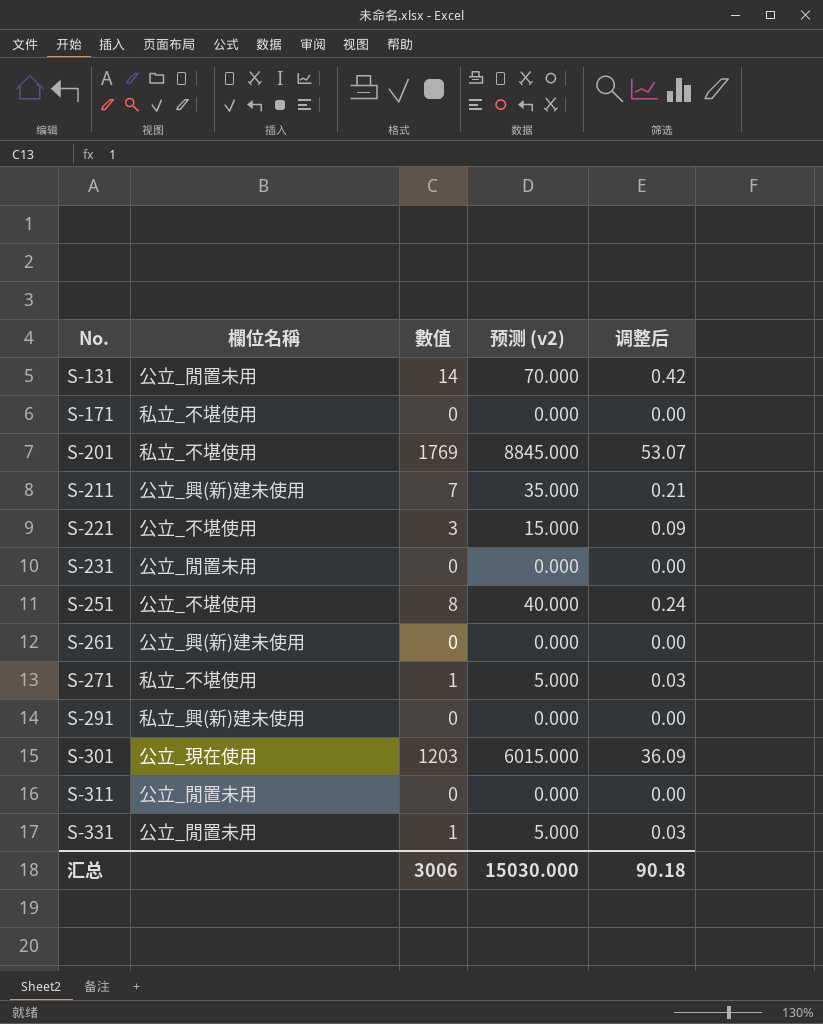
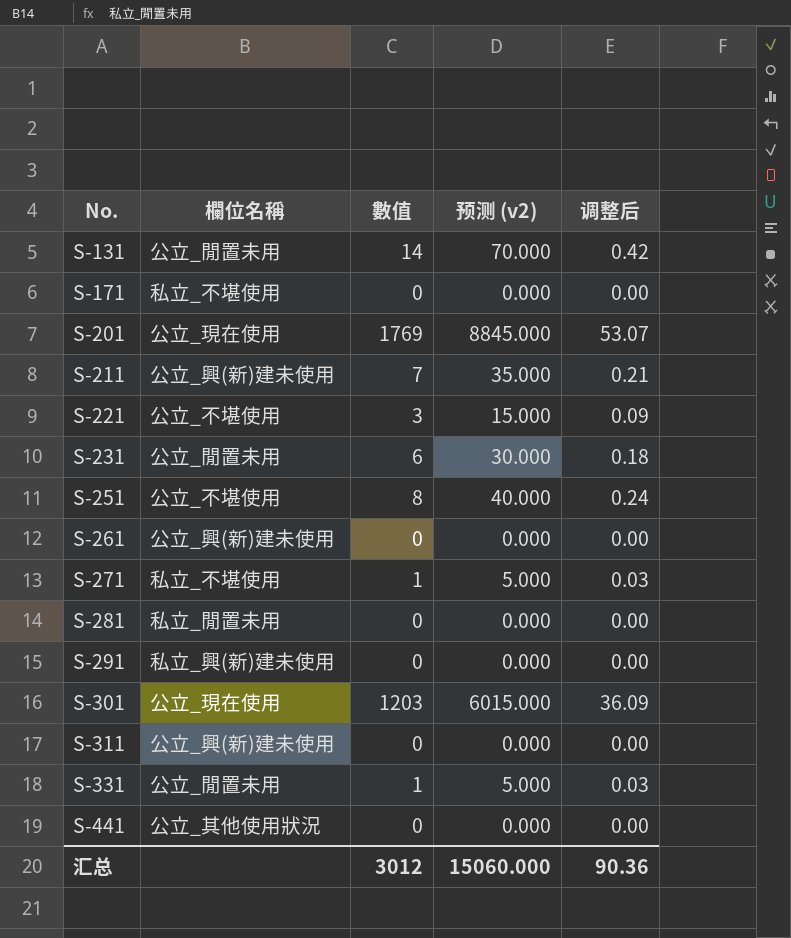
S-201 | 欄位名稱: 私立_不堪使用 -> 公立_現在使用
S-231 | 數值: 0 -> 6
S-231 | 预测 (v2): 0.000 -> 30.000
S-231 | 调整后: 0.00 -> 0.18
row S-281: none -> 私立_閒置未用 | 0 | 0.000 | 0.00
S-311 | 欄位名稱: 公立_閒置未用 -> 公立_興(新)建未使用
row S-441: none -> 公立_其他使用狀況 | 0 | 0.000 | 0.00
汇总 | 數值: 3006 -> 3012
汇总 | 预测 (v2): 15030.000 -> 15060.000
汇总 | 调整后: 90.18 -> 90.36

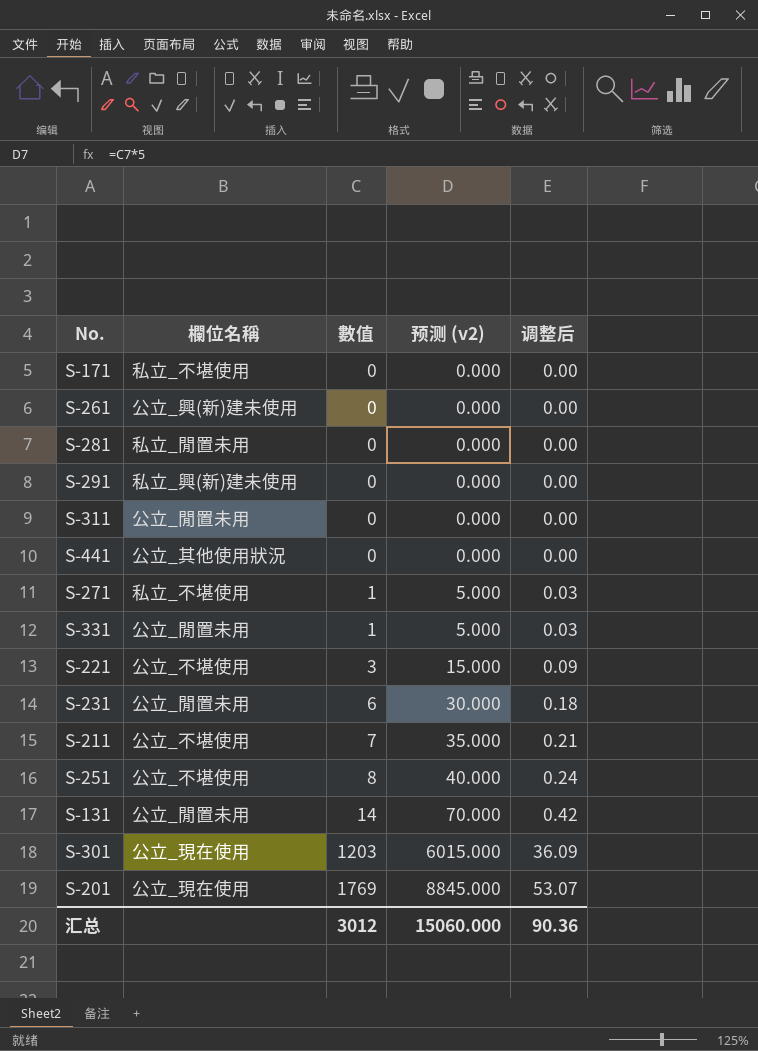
row order: No. ascending -> 數值 ascending
S-311 | 欄位名稱: 公立_興(新)建未使用 -> 公立_閒置未用
S-211 | 欄位名稱: 公立_興(新)建未使用 -> 公立_不堪使用

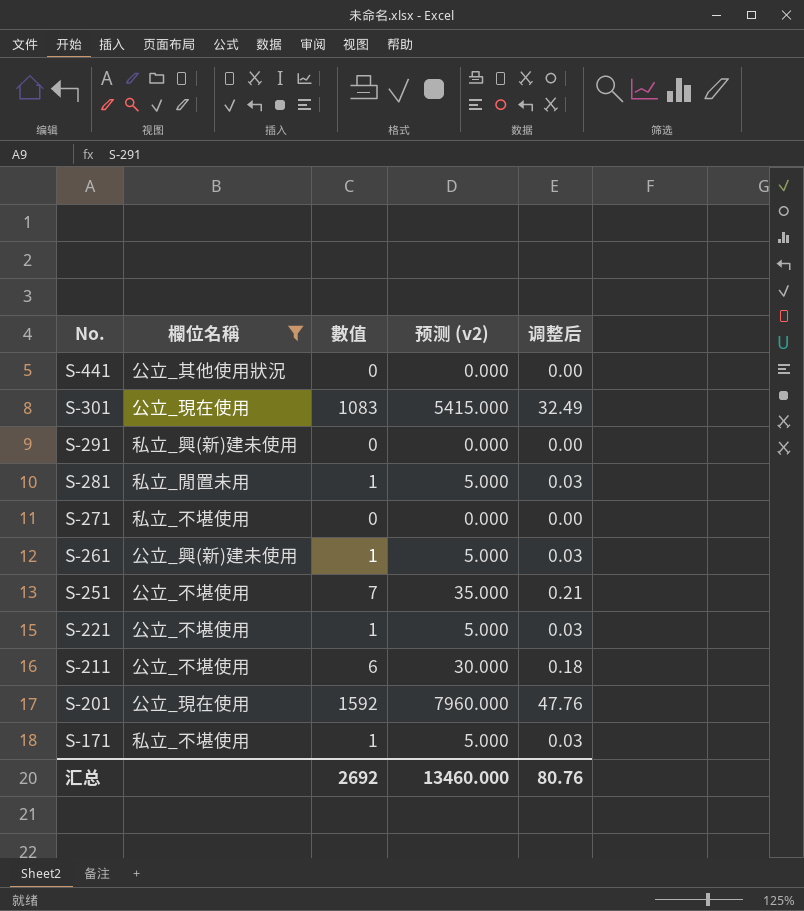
filter: none -> 欄位名稱 != 公立_閒置未用
row order: 數值 ascending -> No. descending
S-301 | 數值: 1203 -> 1083
S-301 | 预测 (v2): 6015.000 -> 5415.000
S-301 | 调整后: 36.09 -> 32.49
S-281 | 數值: 0 -> 1
S-281 | 预测 (v2): 0.000 -> 5.000
S-281 | 调整后: 0.00 -> 0.03
S-271 | 數值: 1 -> 0
S-271 | 预测 (v2): 5.000 -> 0.000
S-271 | 调整后: 0.03 -> 0.00
S-261 | 數值: 0 -> 1
S-261 | 预测 (v2): 0.000 -> 5.000
S-261 | 调整后: 0.00 -> 0.03
S-251 | 數值: 8 -> 7
S-251 | 预测 (v2): 40.000 -> 35.000
S-251 | 调整后: 0.24 -> 0.21
S-221 | 數值: 3 -> 1
S-221 | 预测 (v2): 15.000 -> 5.000
S-221 | 调整后: 0.09 -> 0.03
S-211 | 數值: 7 -> 6
S-211 | 预测 (v2): 35.000 -> 30.000
S-211 | 调整后: 0.21 -> 0.18
S-201 | 數值: 1769 -> 1592
S-201 | 预测 (v2): 8845.000 -> 7960.000
S-201 | 调整后: 53.07 -> 47.76
S-171 | 數值: 0 -> 1
S-171 | 预测 (v2): 0.000 -> 5.000
S-171 | 调整后: 0.00 -> 0.03
汇总 | 數值: 3012 -> 2692
汇总 | 预测 (v2): 15060.000 -> 13460.000
汇总 | 调整后: 90.36 -> 80.76

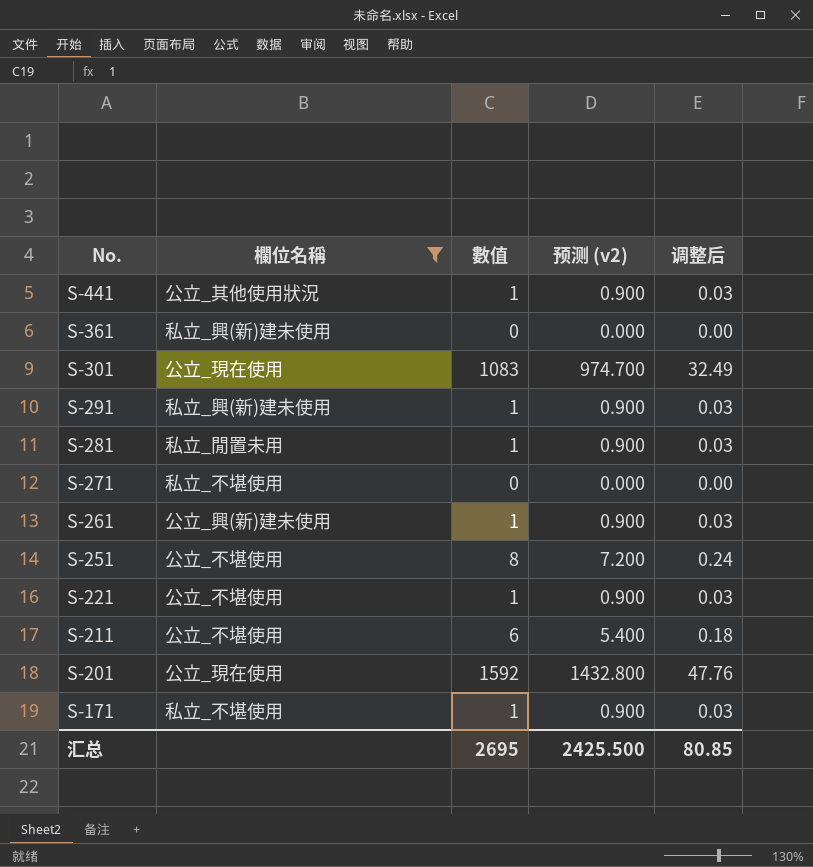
column 预测 (v2) | formula: [數值] * 5 -> [數值] * 0.9
S-441 | 數值: 0 -> 1
S-441 | 调整后: 0.00 -> 0.03
row S-361: none -> 私立_興(新)建未使用 | 0 | 0.000 | 0.00
S-291 | 數值: 0 -> 1
S-291 | 调整后: 0.00 -> 0.03
S-251 | 數值: 7 -> 8
S-251 | 调整后: 0.21 -> 0.24
汇总 | 數值: 2692 -> 2695
汇总 | 预测 (v2): 13460.000 -> 2425.500
汇总 | 调整后: 80.76 -> 80.85

